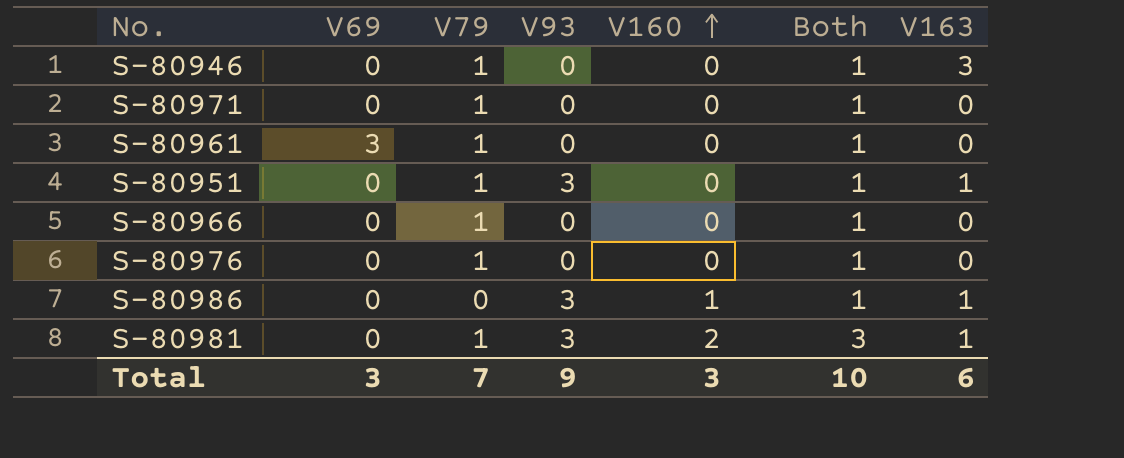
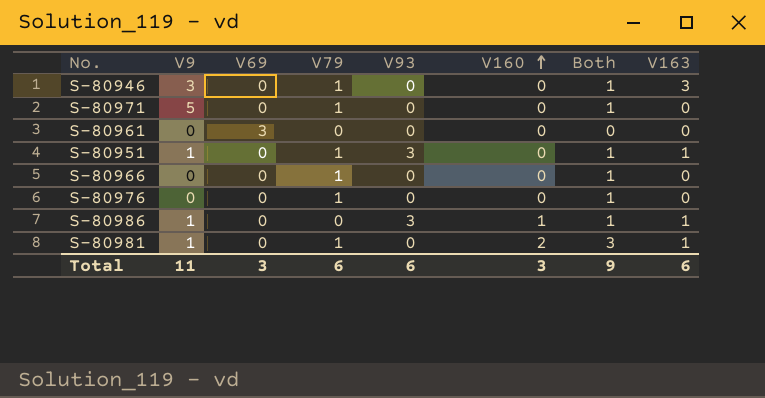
column V9 | position: none -> 2
S-80961 | V79: 1 -> 0
S-80961 | Both: 1 -> 0
S-80981 | V93: 3 -> 0
Total | V79: 7 -> 6
Total | V93: 9 -> 6
Total | Both: 10 -> 9

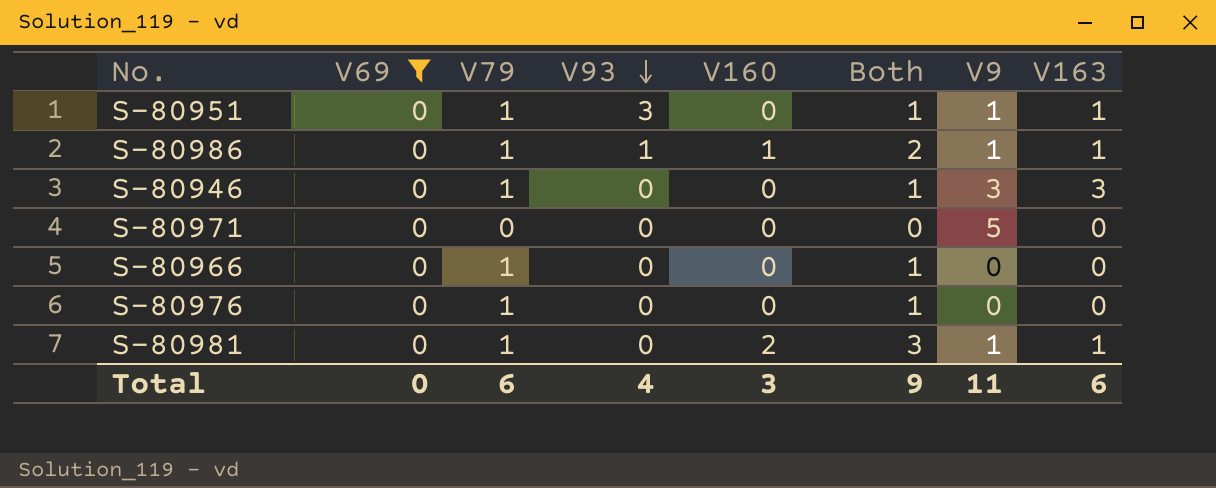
filter: none -> V69 = 0
row order: V160 ascending -> V93 descending
column V9 | position: 2 -> 7
S-80986 | V79: 0 -> 1
S-80986 | V93: 3 -> 1
S-80986 | Both: 1 -> 2
S-80971 | V79: 1 -> 0
S-80971 | Both: 1 -> 0
Total | V69: 3 -> 0
Total | V93: 6 -> 4

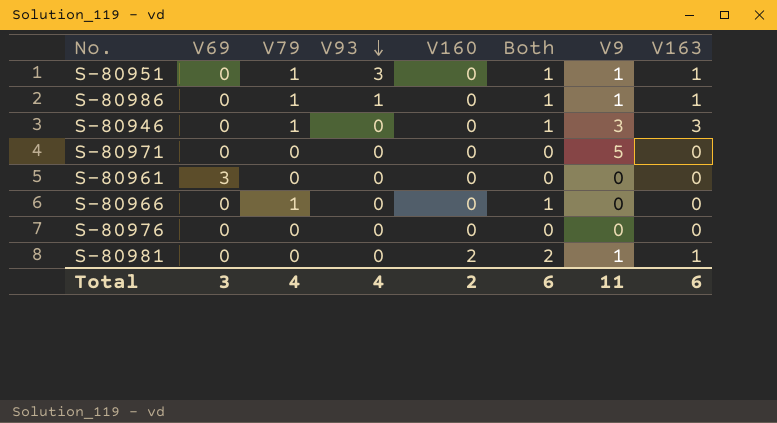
filter: V69 = 0 -> none
S-80986 | V160: 1 -> 0
S-80986 | Both: 2 -> 1
S-80976 | V79: 1 -> 0
S-80976 | Both: 1 -> 0
S-80981 | V79: 1 -> 0
S-80981 | Both: 3 -> 2
Total | V69: 0 -> 3
Total | V79: 6 -> 4
Total | V160: 3 -> 2
Total | Both: 9 -> 6

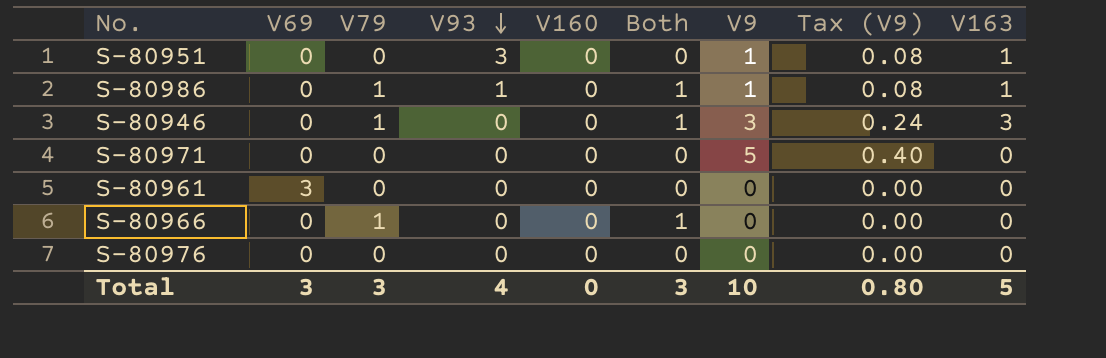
column Tax (V9) | formula: none -> [V9] * 0.08
row S-80981: 0 | 0 | 0 | 2 | 2 | 1 | 1 -> none
S-80951 | V79: 1 -> 0
S-80951 | Both: 1 -> 0
Total | V79: 4 -> 3
Total | V160: 2 -> 0
Total | Both: 6 -> 3
Total | V9: 11 -> 10
Total | V163: 6 -> 5

